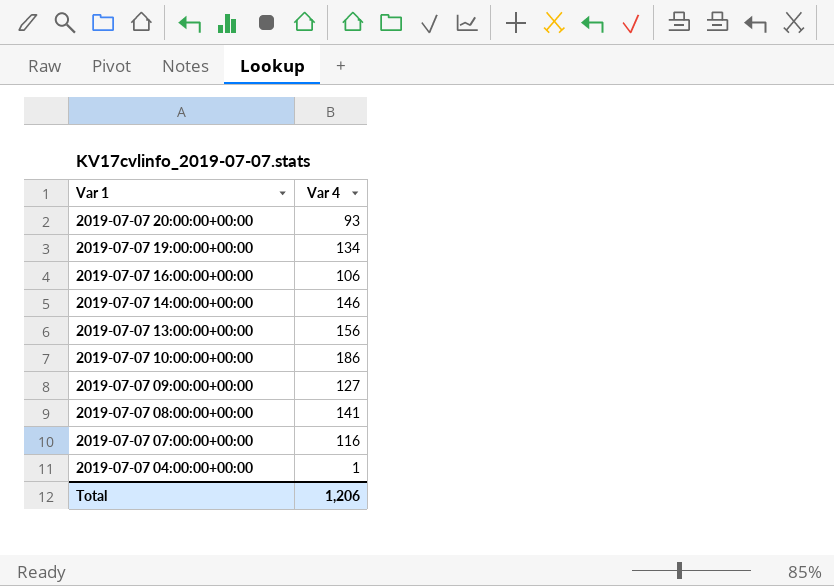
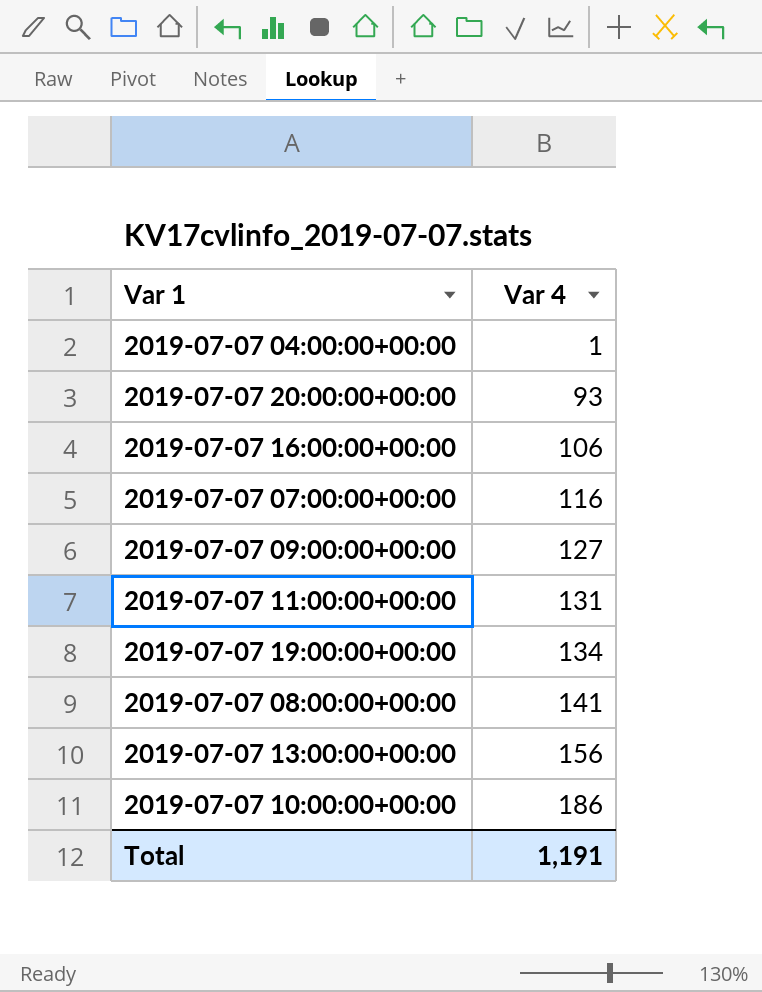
row order: Var 1 descending -> Var 4 ascending
row 2019-07-07 14:00:00+00:00: 146 -> none
row 2019-07-07 11:00:00+00:00: none -> 131
Total | Var 4: 1,206 -> 1,191

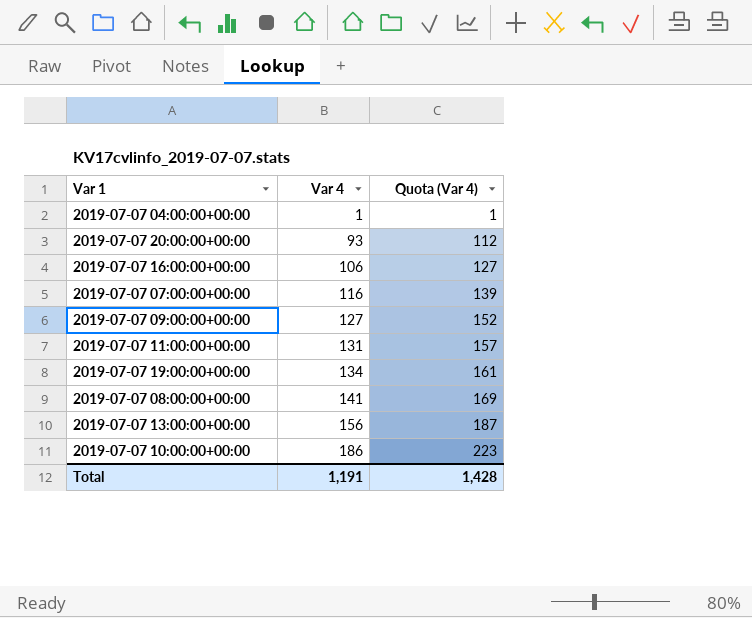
column Quota (Var 4) | formula: none -> [Var 4] * 1.2

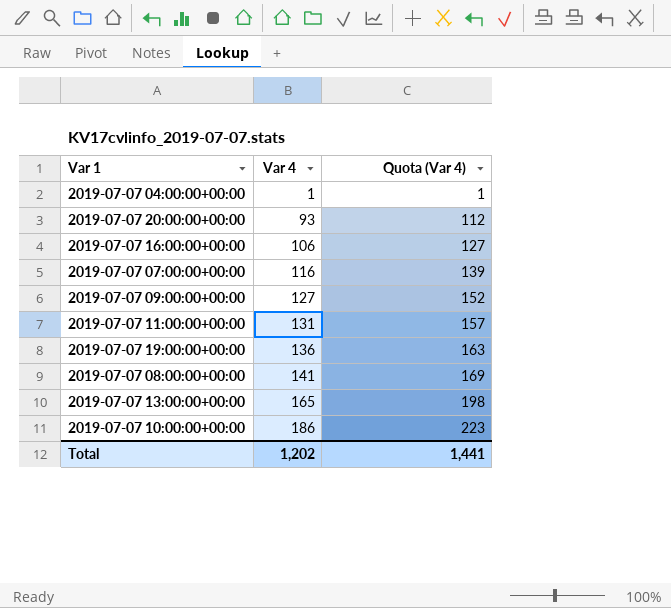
2019-07-07 19:00:00+00:00 | Var 4: 134 -> 136
2019-07-07 19:00:00+00:00 | Quota (Var 4): 161 -> 163
2019-07-07 13:00:00+00:00 | Var 4: 156 -> 165
2019-07-07 13:00:00+00:00 | Quota (Var 4): 187 -> 198
Total | Var 4: 1,191 -> 1,202
Total | Quota (Var 4): 1,428 -> 1,441

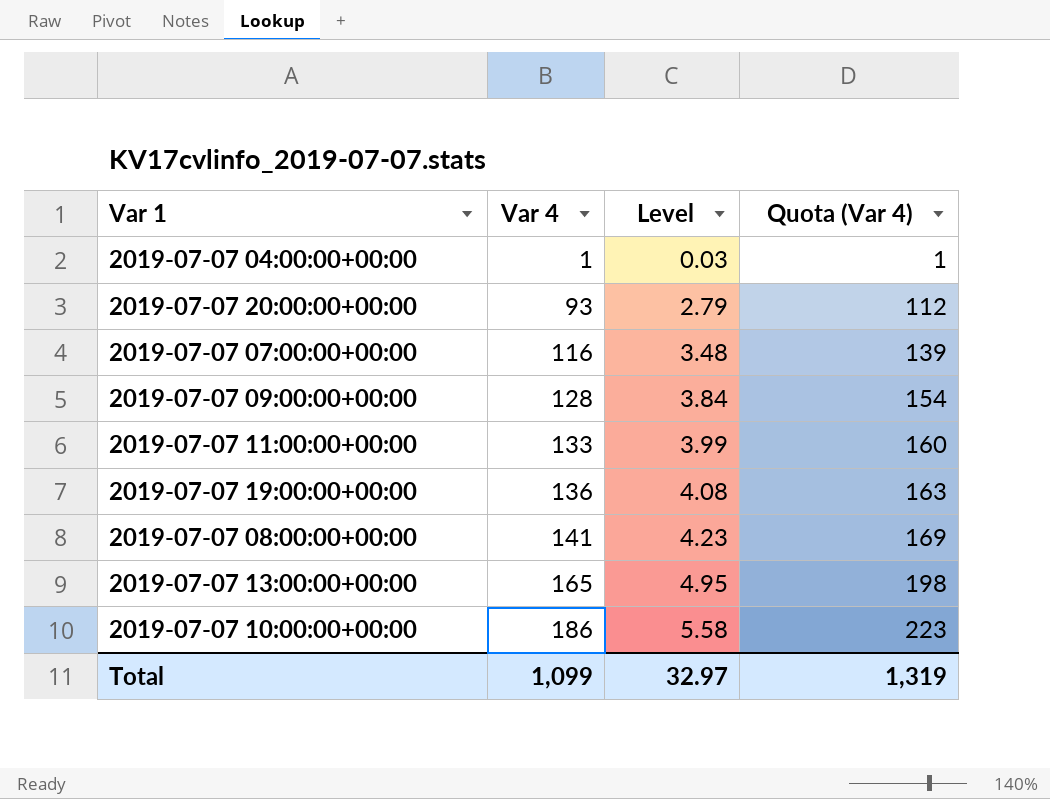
column Level | formula: none -> [Var 4] * 0.03
row 2019-07-07 16:00:00+00:00: 106 | 127 -> none
2019-07-07 09:00:00+00:00 | Var 4: 127 -> 128
2019-07-07 09:00:00+00:00 | Quota (Var 4): 152 -> 154
2019-07-07 11:00:00+00:00 | Var 4: 131 -> 133
2019-07-07 11:00:00+00:00 | Quota (Var 4): 157 -> 160
Total | Var 4: 1,202 -> 1,099
Total | Quota (Var 4): 1,441 -> 1,319

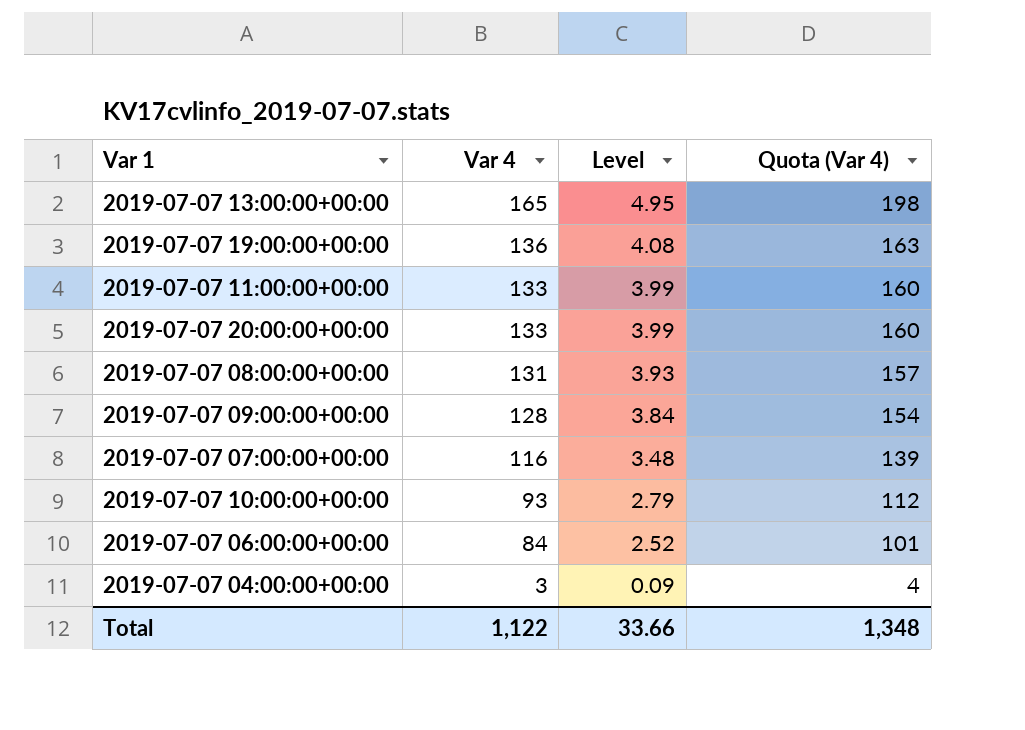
row order: Var 4 ascending -> Var 4 descending
2019-07-07 20:00:00+00:00 | Var 4: 93 -> 133
2019-07-07 20:00:00+00:00 | Level: 2.79 -> 3.99
2019-07-07 20:00:00+00:00 | Quota (Var 4): 112 -> 160
2019-07-07 08:00:00+00:00 | Var 4: 141 -> 131
2019-07-07 08:00:00+00:00 | Level: 4.23 -> 3.93
2019-07-07 08:00:00+00:00 | Quota (Var 4): 169 -> 157
2019-07-07 10:00:00+00:00 | Var 4: 186 -> 93
2019-07-07 10:00:00+00:00 | Level: 5.58 -> 2.79
2019-07-07 10:00:00+00:00 | Quota (Var 4): 223 -> 112
row 2019-07-07 06:00:00+00:00: none -> 84 | 2.52 | 101
2019-07-07 04:00:00+00:00 | Var 4: 1 -> 3
2019-07-07 04:00:00+00:00 | Level: 0.03 -> 0.09
2019-07-07 04:00:00+00:00 | Quota (Var 4): 1 -> 4
Total | Var 4: 1,099 -> 1,122
Total | Level: 32.97 -> 33.66
Total | Quota (Var 4): 1,319 -> 1,348

